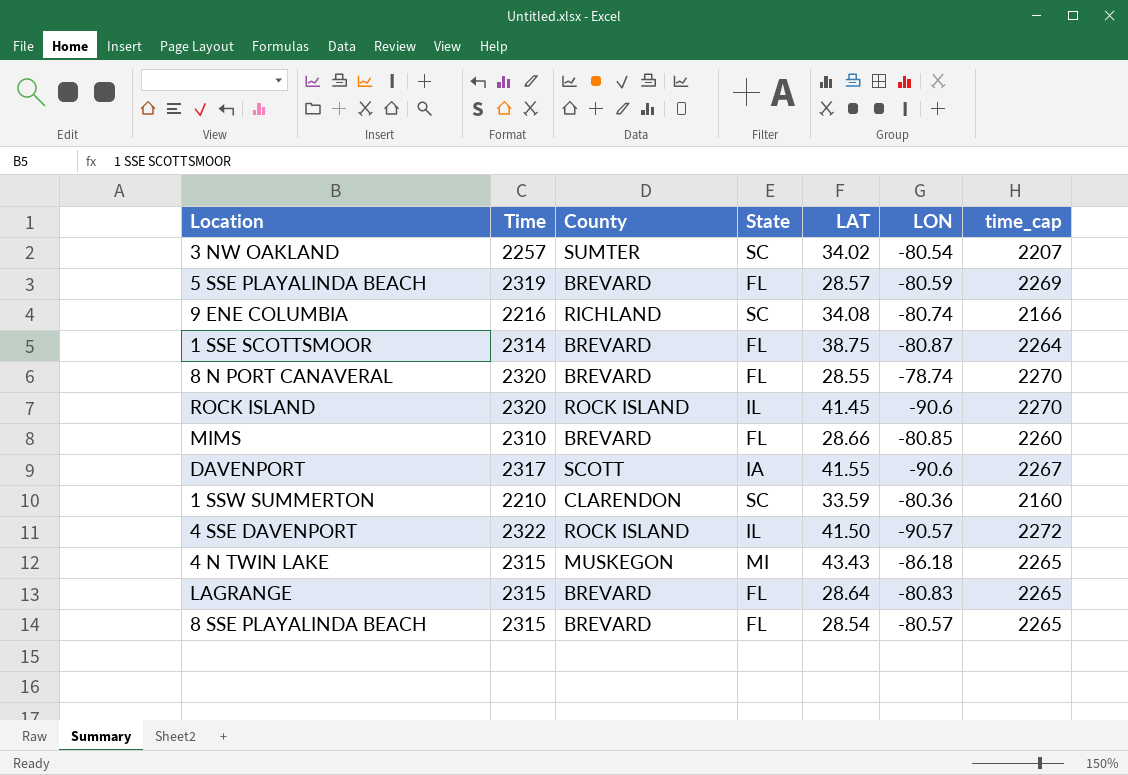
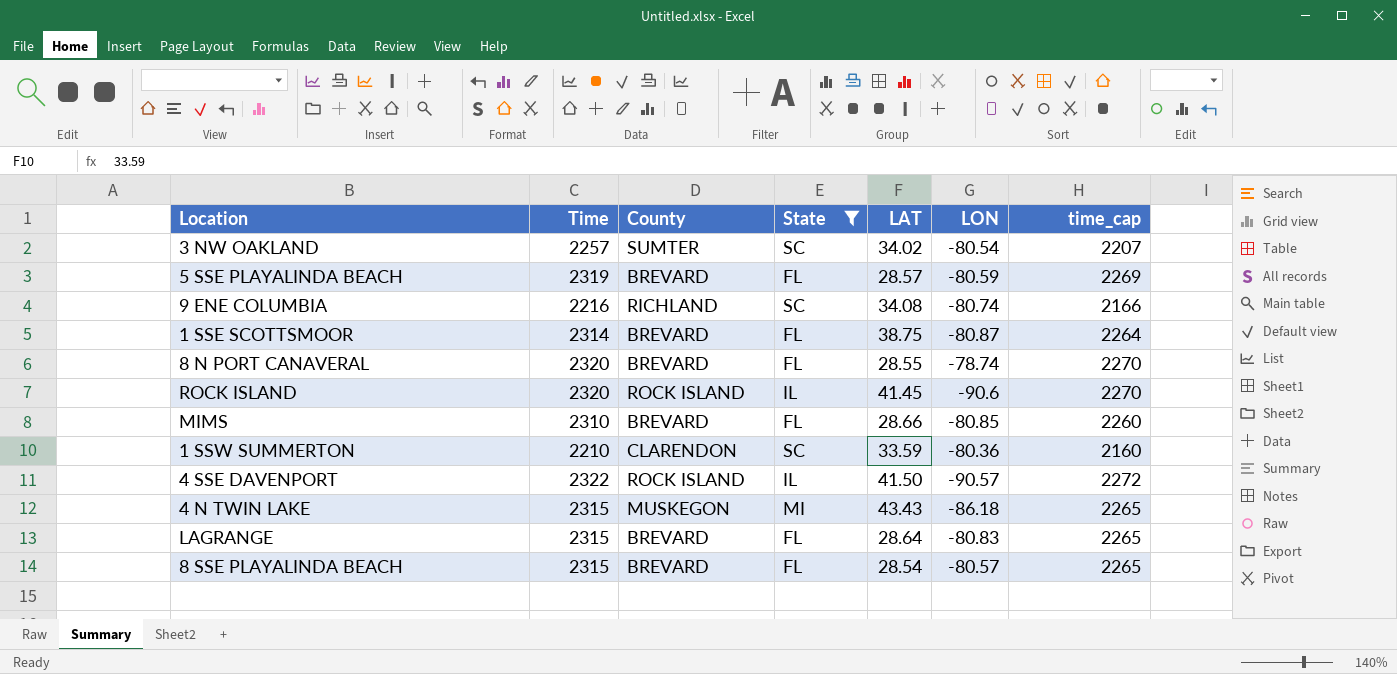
filter: none -> State != IA

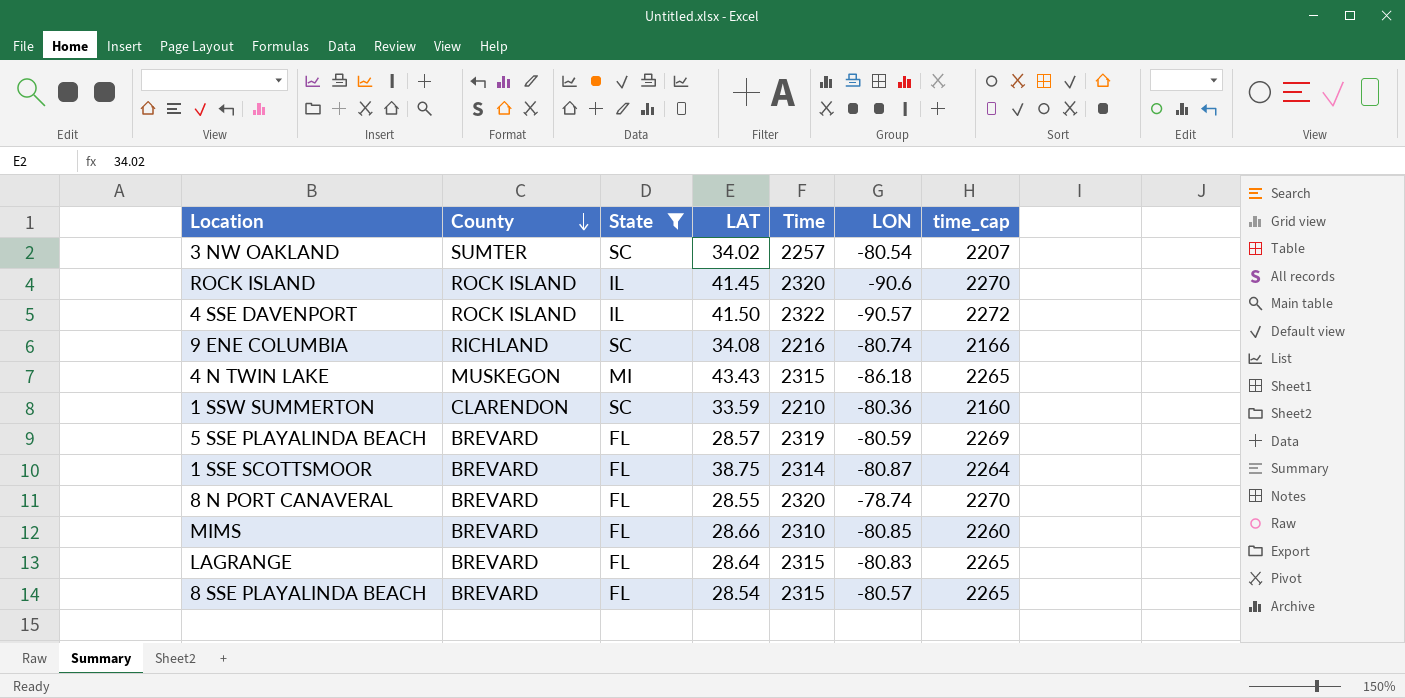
row order: none -> County descending
column Time | position: 2 -> 5

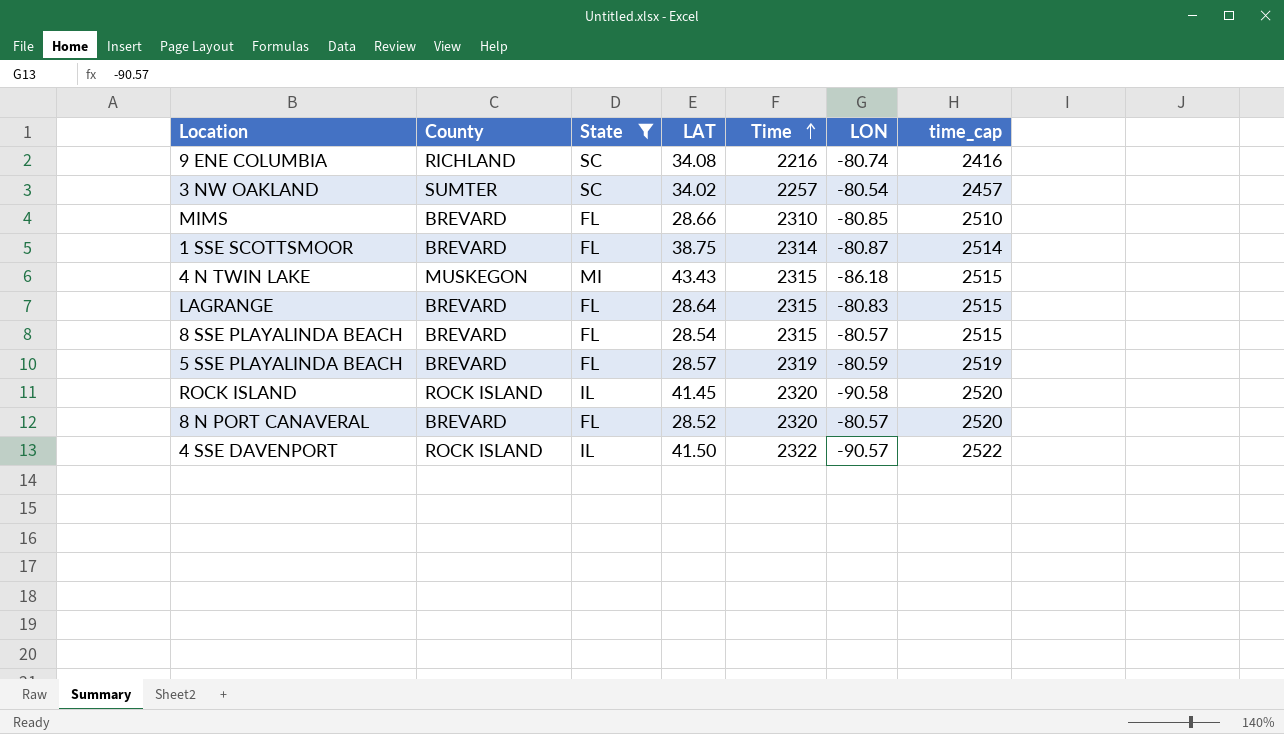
row order: County descending -> Time ascending
column time_cap | formula: [Time] - 50 -> [Time] + 200
row 1 SSW SUMMERTON: CLARENDON | SC | 33.59 | 2210 | -80.36 | 2160 -> none
ROCK ISLAND | LON: -90.6 -> -90.58
8 N PORT CANAVERAL | LAT: 28.55 -> 28.52
8 N PORT CANAVERAL | LON: -78.74 -> -80.57

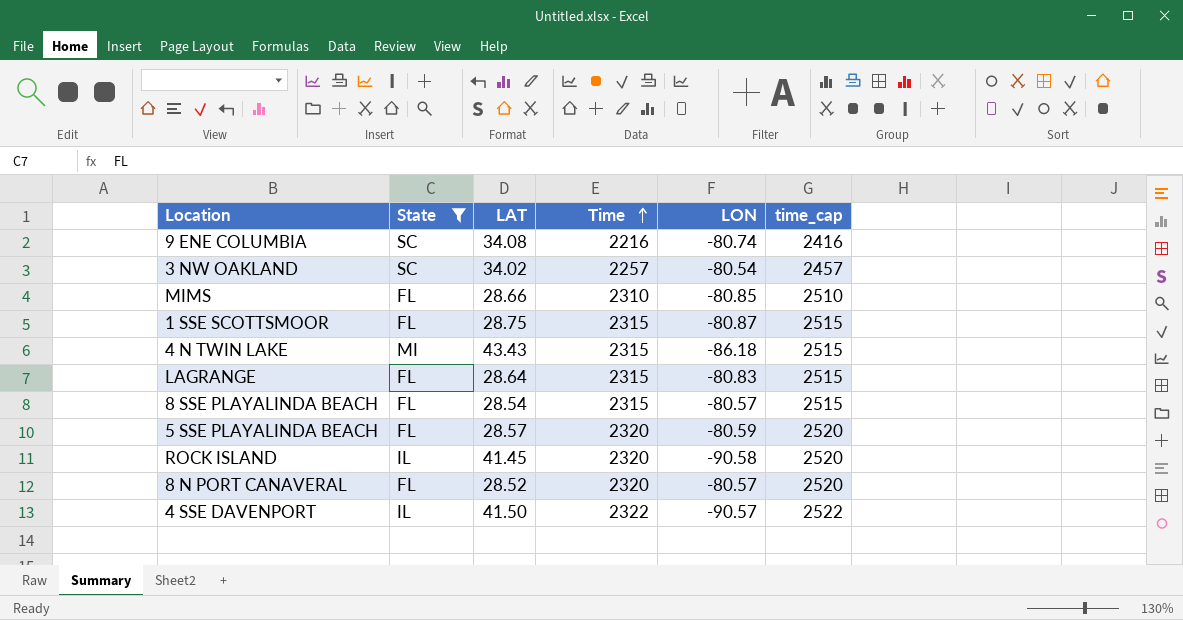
column County | position: 2 -> none
1 SSE SCOTTSMOOR | LAT: 38.75 -> 28.75
1 SSE SCOTTSMOOR | Time: 2314 -> 2315
1 SSE SCOTTSMOOR | time_cap: 2514 -> 2515
5 SSE PLAYALINDA BEACH | Time: 2319 -> 2320
5 SSE PLAYALINDA BEACH | time_cap: 2519 -> 2520

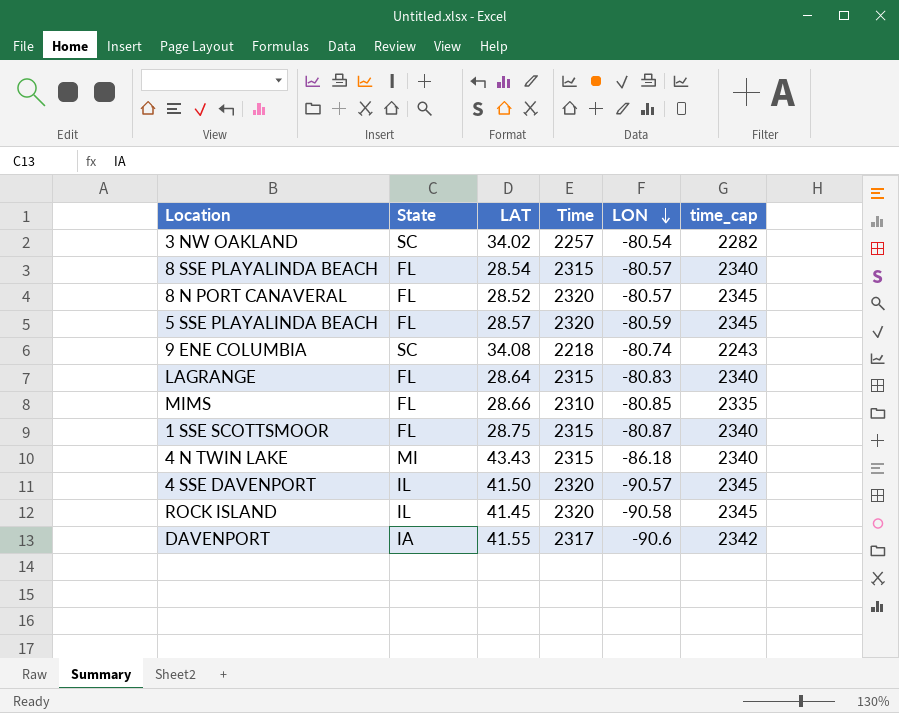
filter: State != IA -> none
row order: Time ascending -> LON descending
column time_cap | formula: [Time] + 200 -> [Time] + 25
9 ENE COLUMBIA | Time: 2216 -> 2218
4 SSE DAVENPORT | Time: 2322 -> 2320

